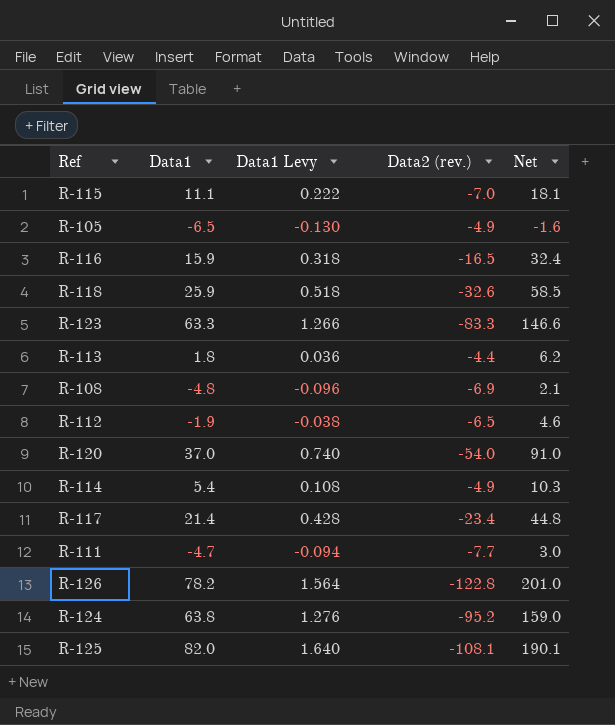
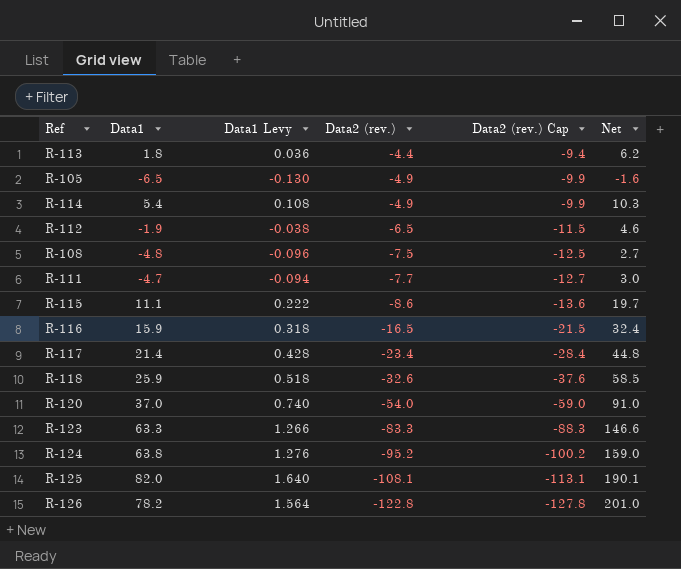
row order: none -> Data2 (rev.) descending
column Data2 (rev.) Cap | formula: none -> [Data2 (rev.)] - 5
R-108 | Data2 (rev.): -6.9 -> -7.5
R-108 | Net: 2.1 -> 2.7
R-115 | Data2 (rev.): -7.0 -> -8.6
R-115 | Net: 18.1 -> 19.7

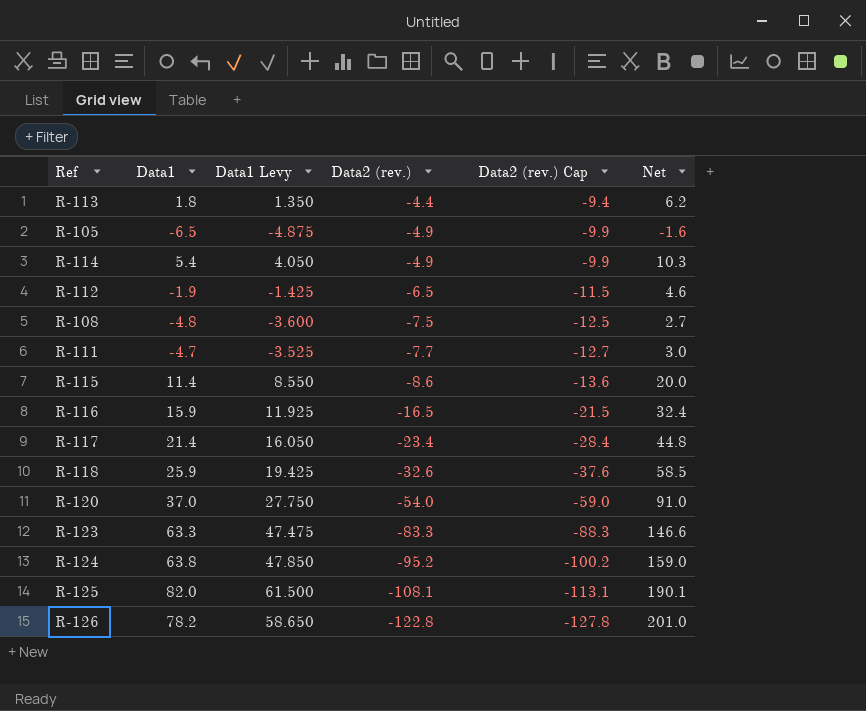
column Data1 Levy | formula: [Data1] * 0.02 -> [Data1] * 0.75
R-115 | Data1: 11.1 -> 11.4
R-115 | Net: 19.7 -> 20.0

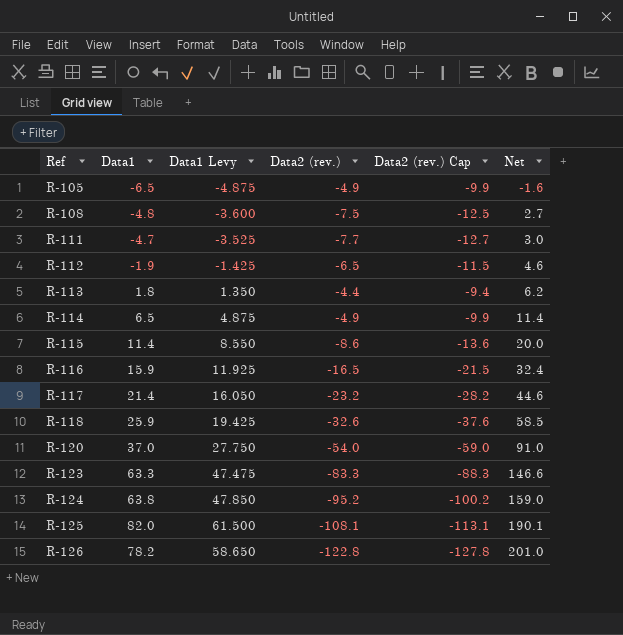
row order: Data2 (rev.) descending -> Ref ascending
R-114 | Data1: 5.4 -> 6.5
R-114 | Data1 Levy: 4.050 -> 4.875
R-114 | Net: 10.3 -> 11.4
R-117 | Data2 (rev.): -23.4 -> -23.2
R-117 | Data2 (rev.) Cap: -28.4 -> -28.2
R-117 | Net: 44.8 -> 44.6

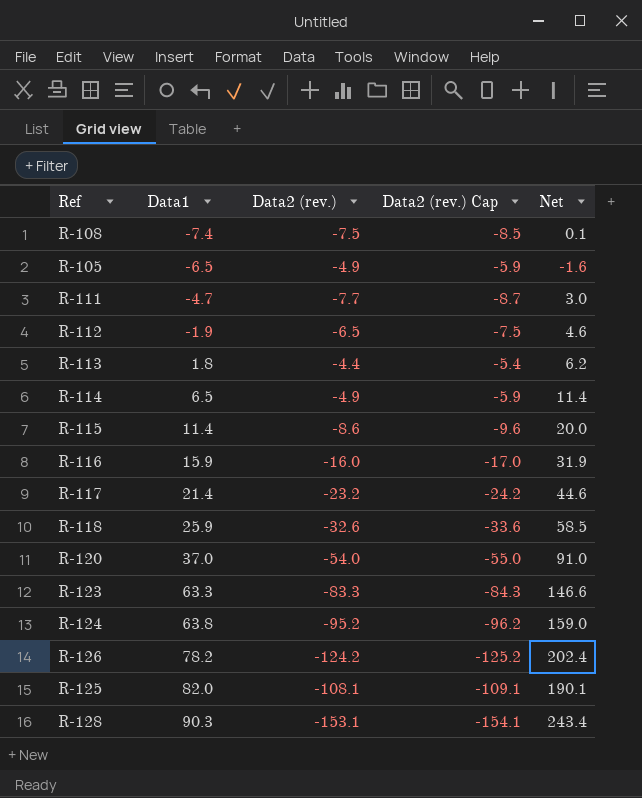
row order: Ref ascending -> Data1 ascending
column Data1 Levy | formula: [Data1] * 0.75 -> none
column Data2 (rev.) Cap | formula: [Data2 (rev.)] - 5 -> [Data2 (rev.)] - 1
R-108 | Data1: -4.8 -> -7.4
R-108 | Net: 2.7 -> 0.1
R-116 | Data2 (rev.): -16.5 -> -16.0
R-116 | Net: 32.4 -> 31.9
R-126 | Data2 (rev.): -122.8 -> -124.2
R-126 | Net: 201.0 -> 202.4
row R-128: none -> 90.3 | -153.1 | -154.1 | 243.4

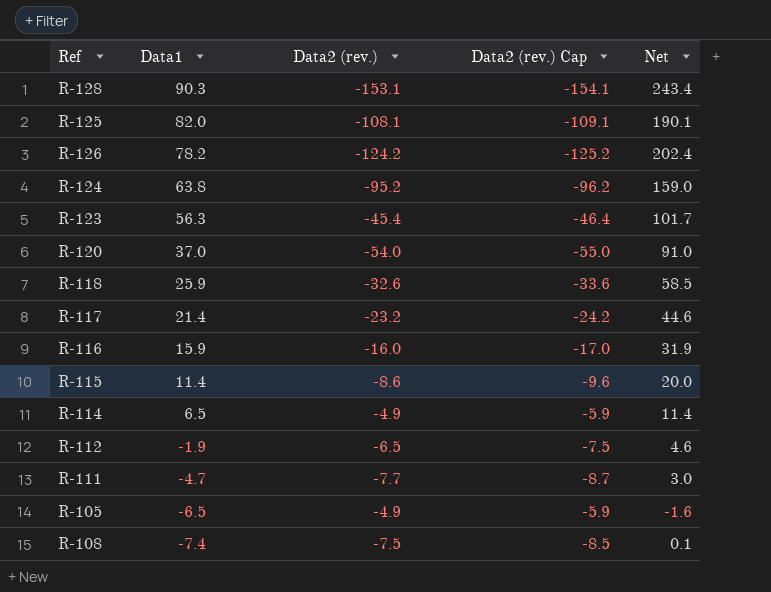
row order: Data1 ascending -> Data1 descending
row R-113: 1.8 | -4.4 | -5.4 | 6.2 -> none
R-123 | Data1: 63.3 -> 56.3
R-123 | Data2 (rev.): -83.3 -> -45.4
R-123 | Data2 (rev.) Cap: -84.3 -> -46.4
R-123 | Net: 146.6 -> 101.7

